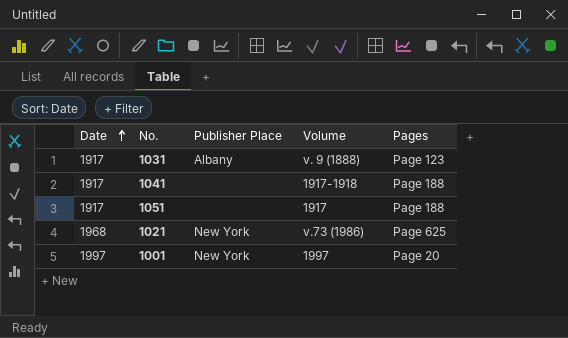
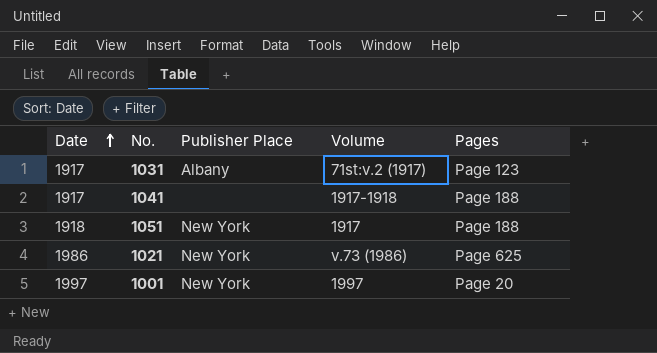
1031 | Volume: v. 9 (1888) -> 71st:v.2 (1917)
1051 | Date: 1917 -> 1918
1051 | Publisher Place: none -> New York
1021 | Date: 1968 -> 1986

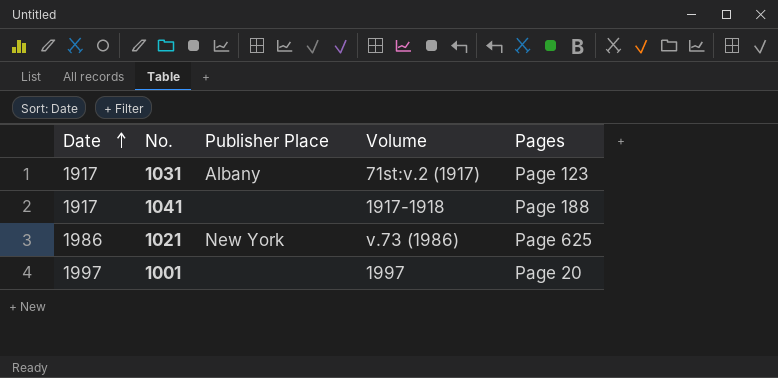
row 1051: 1918 | New York | 1917 | Page 188 -> none
1001 | Publisher Place: New York -> none

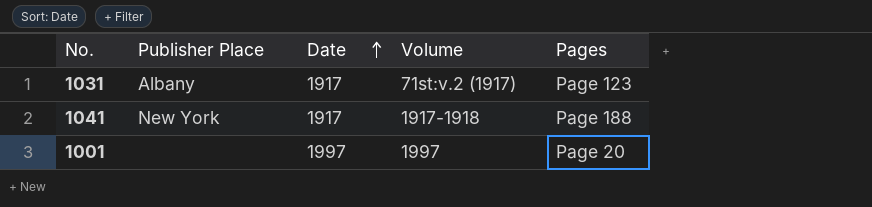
column Date | position: 1 -> 3
row 1021: 1986 | New York | v.73 (1986) | Page 625 -> none
1041 | Publisher Place: none -> New York

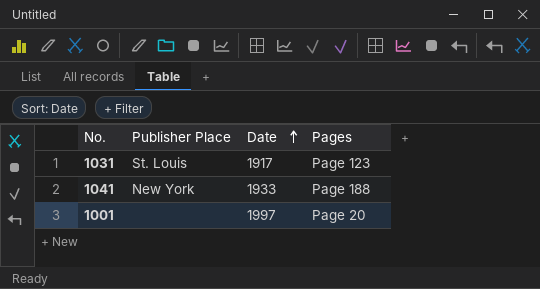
column Volume | position: 4 -> none
1031 | Publisher Place: Albany -> St. Louis
1041 | Date: 1917 -> 1933

